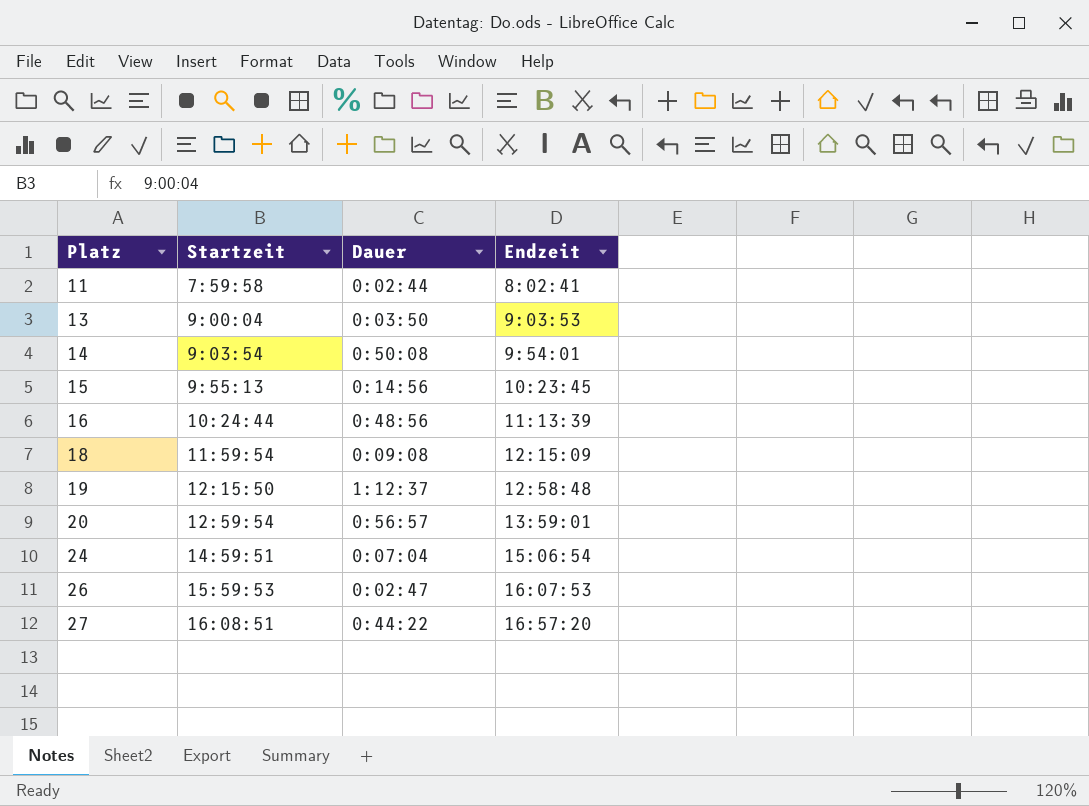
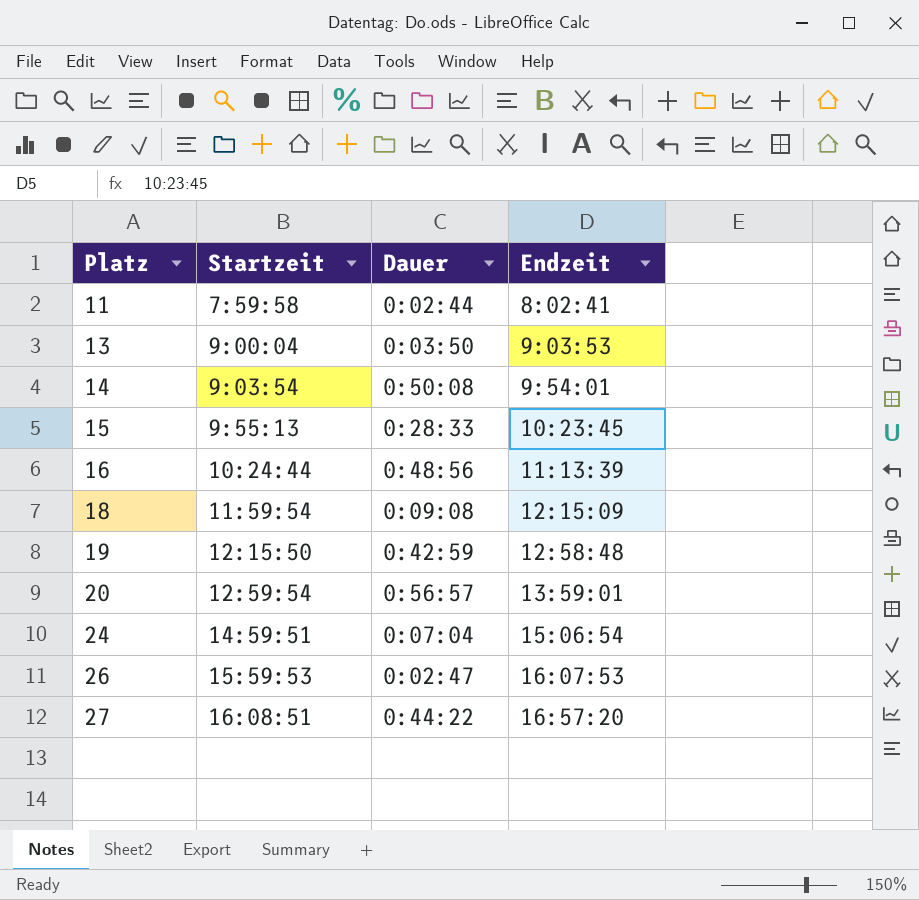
15 | Dauer: 0:14:56 -> 0:28:33
19 | Dauer: 1:12:37 -> 0:42:59

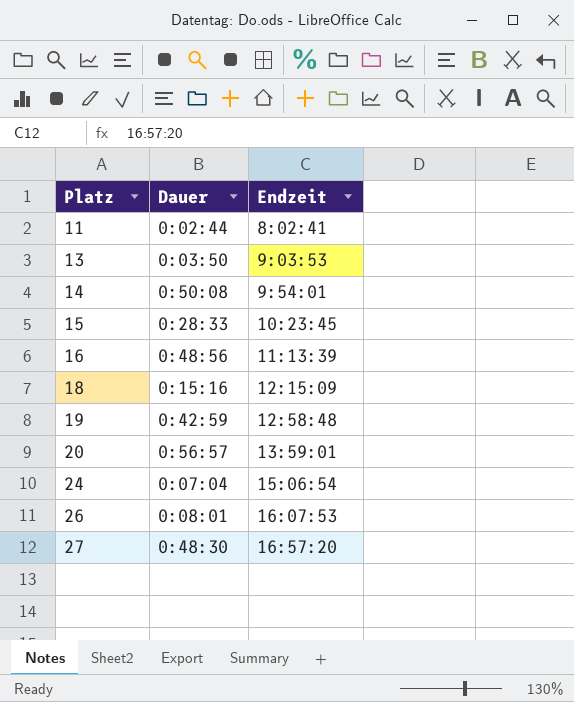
column Startzeit | position: 2 -> none
18 | Dauer: 0:09:08 -> 0:15:16
26 | Dauer: 0:02:47 -> 0:08:01
27 | Dauer: 0:44:22 -> 0:48:30

